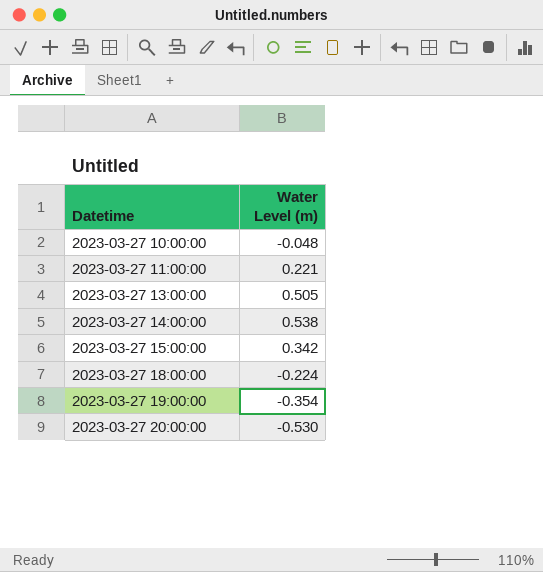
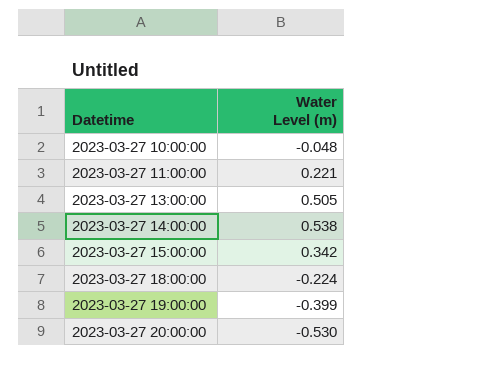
2023-03-27 19:00:00 | Water Level (m): -0.354 -> -0.399

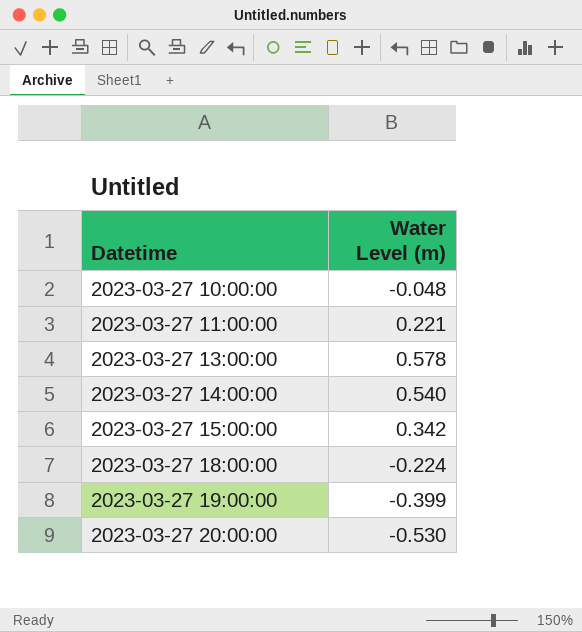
2023-03-27 13:00:00 | Water Level (m): 0.505 -> 0.578
2023-03-27 14:00:00 | Water Level (m): 0.538 -> 0.540

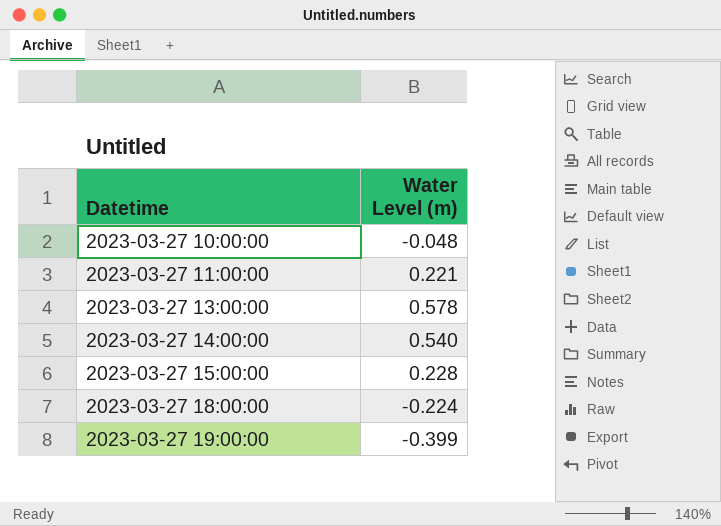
row 2023-03-27 20:00:00: -0.530 -> none
2023-03-27 15:00:00 | Water Level (m): 0.342 -> 0.228

